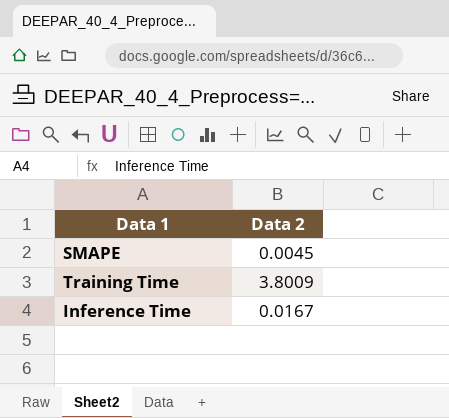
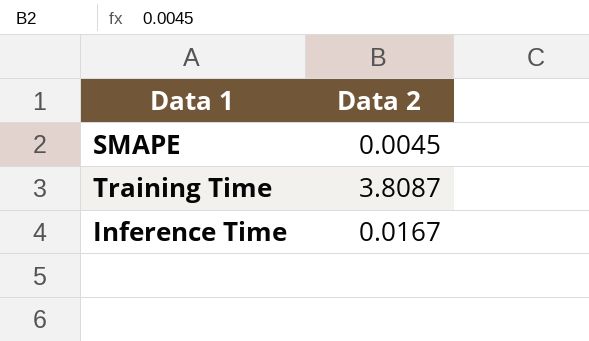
Training Time | Data 2: 3.8009 -> 3.8087

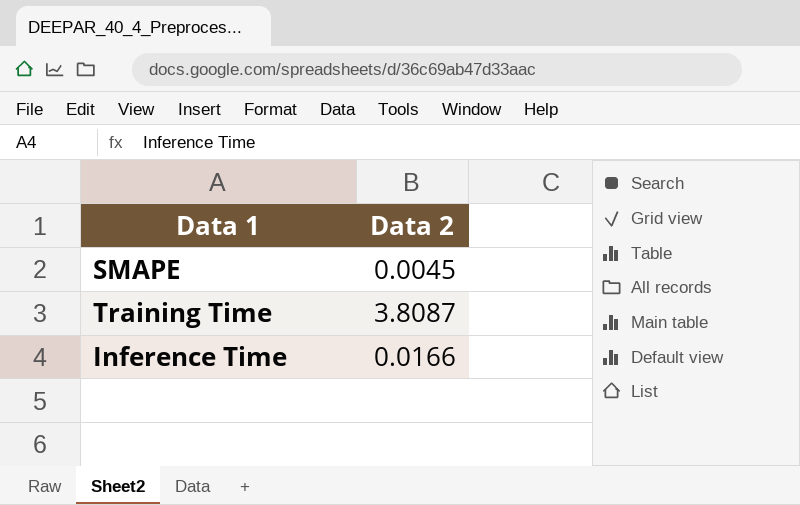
Inference Time | Data 2: 0.0167 -> 0.0166

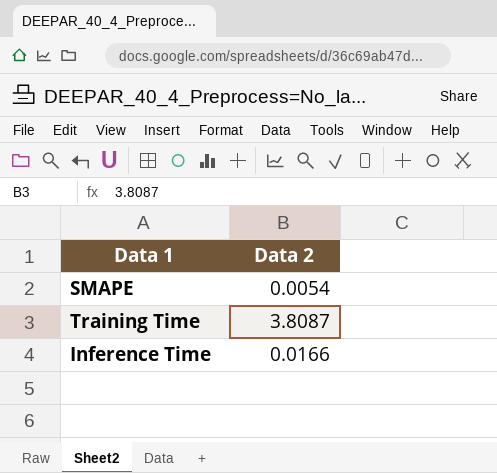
SMAPE | Data 2: 0.0045 -> 0.0054

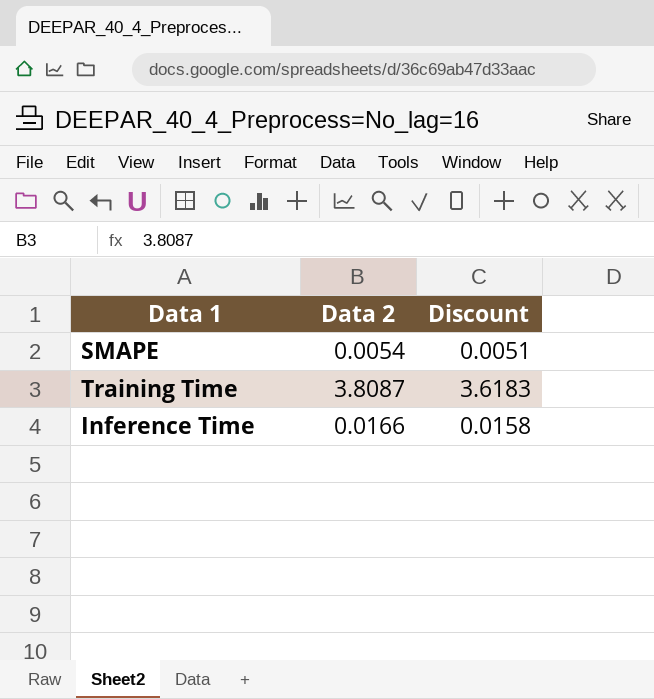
column Discount | formula: none -> [Data 2] * 0.95

